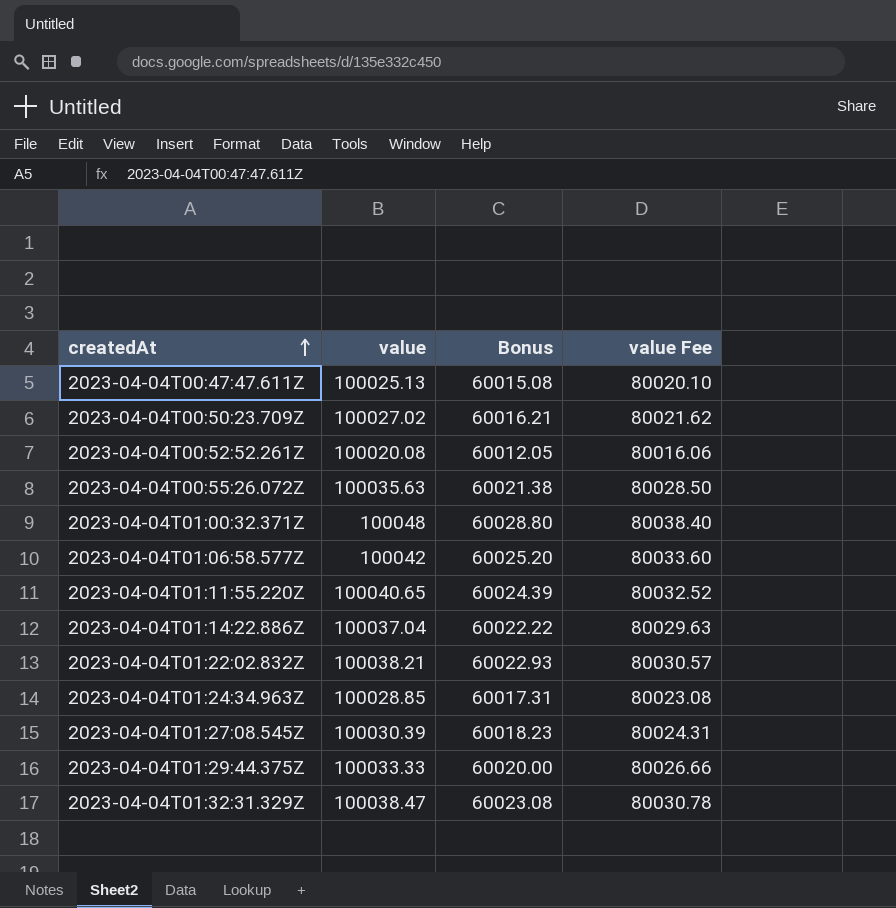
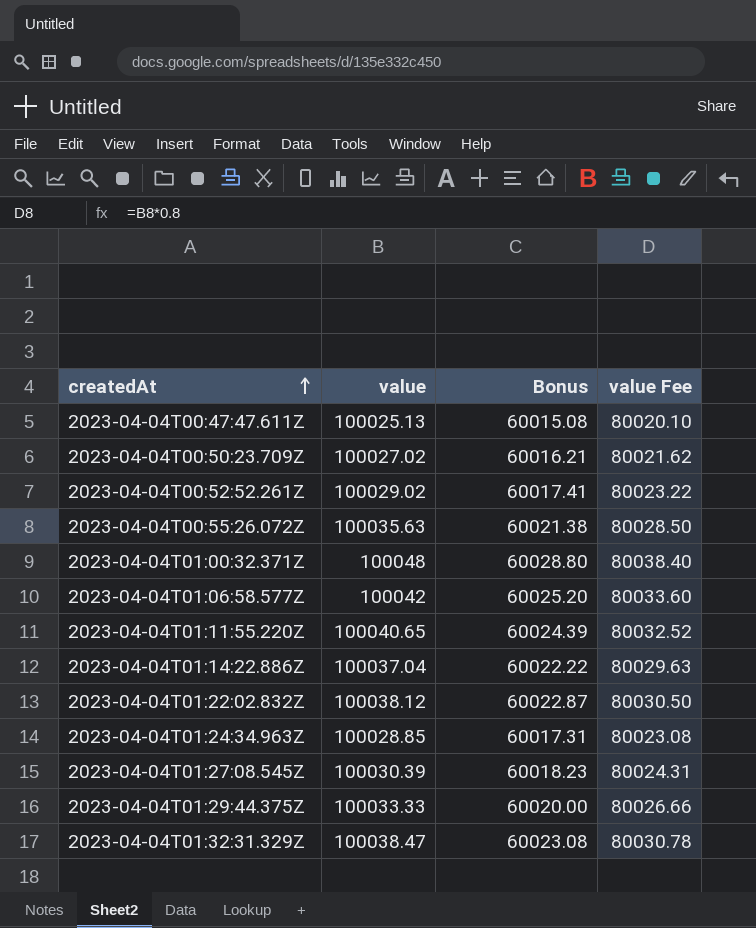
2023-04-04T00:52:52.261Z | value: 100020.08 -> 100029.02
2023-04-04T00:52:52.261Z | Bonus: 60012.05 -> 60017.41
2023-04-04T00:52:52.261Z | value Fee: 80016.06 -> 80023.22
2023-04-04T01:22:02.832Z | value: 100038.21 -> 100038.12
2023-04-04T01:22:02.832Z | Bonus: 60022.93 -> 60022.87
2023-04-04T01:22:02.832Z | value Fee: 80030.57 -> 80030.50

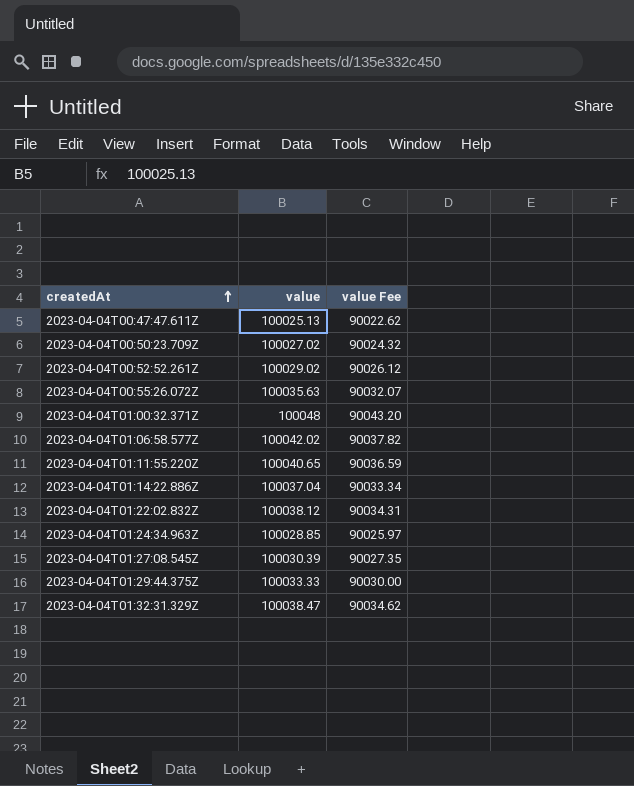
column Bonus | formula: [value] * 0.6 -> none
column value Fee | formula: [value] * 0.8 -> [value] * 0.9
2023-04-04T01:06:58.577Z | value: 100042 -> 100042.02

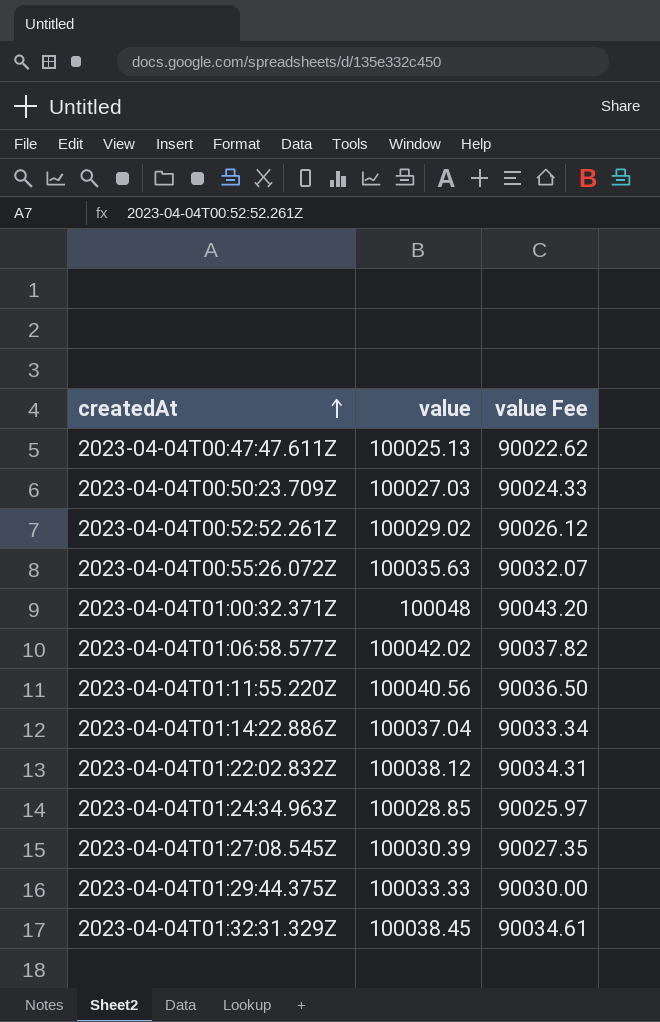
2023-04-04T00:50:23.709Z | value: 100027.02 -> 100027.03
2023-04-04T00:50:23.709Z | value Fee: 90024.32 -> 90024.33
2023-04-04T01:11:55.220Z | value: 100040.65 -> 100040.56
2023-04-04T01:11:55.220Z | value Fee: 90036.59 -> 90036.50
2023-04-04T01:32:31.329Z | value: 100038.47 -> 100038.45
2023-04-04T01:32:31.329Z | value Fee: 90034.62 -> 90034.61

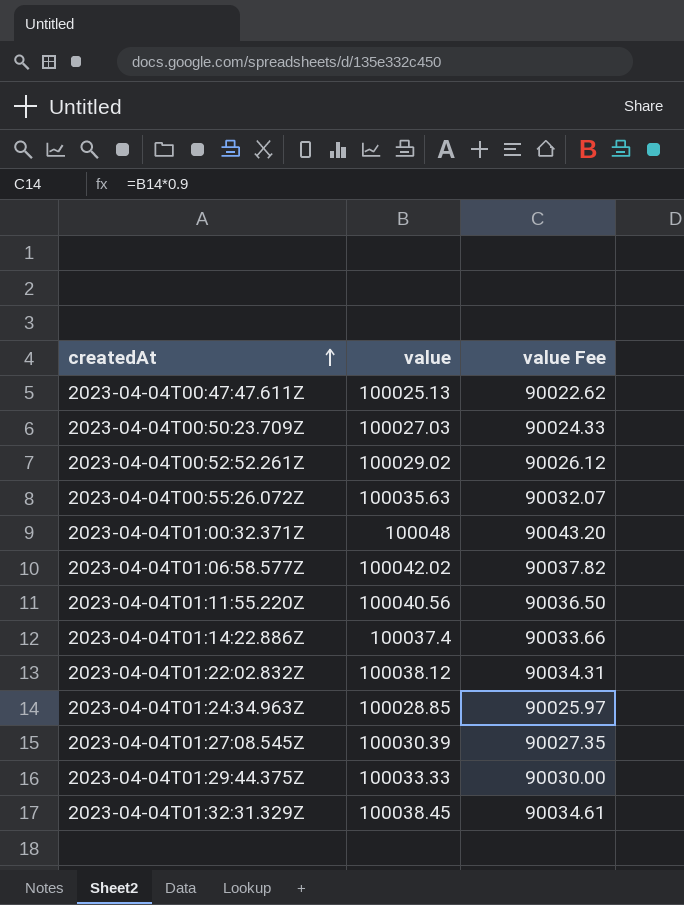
2023-04-04T01:14:22.886Z | value: 100037.04 -> 100037.4
2023-04-04T01:14:22.886Z | value Fee: 90033.34 -> 90033.66

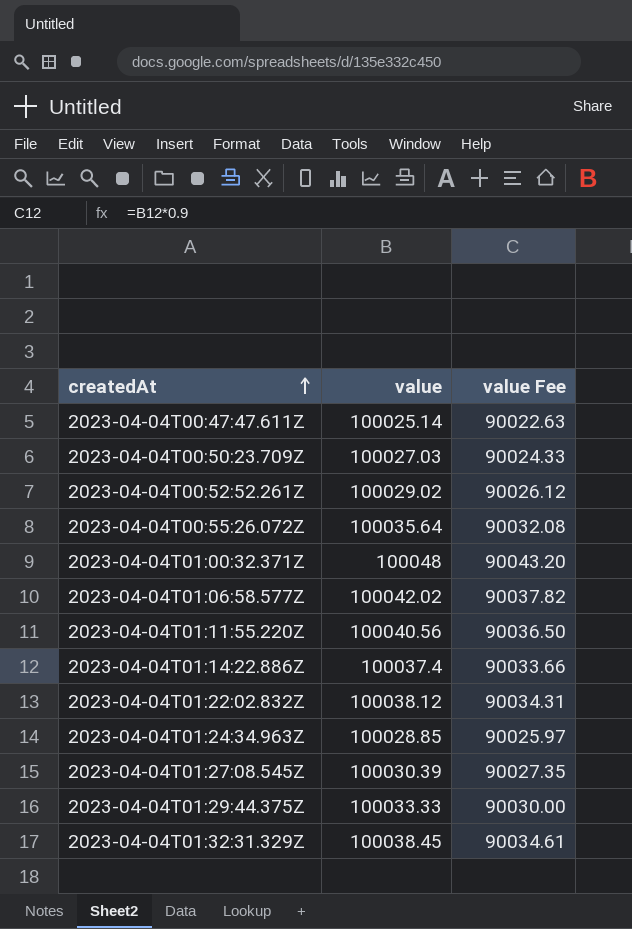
2023-04-04T00:47:47.611Z | value: 100025.13 -> 100025.14
2023-04-04T00:47:47.611Z | value Fee: 90022.62 -> 90022.63
2023-04-04T00:55:26.072Z | value: 100035.63 -> 100035.64
2023-04-04T00:55:26.072Z | value Fee: 90032.07 -> 90032.08

